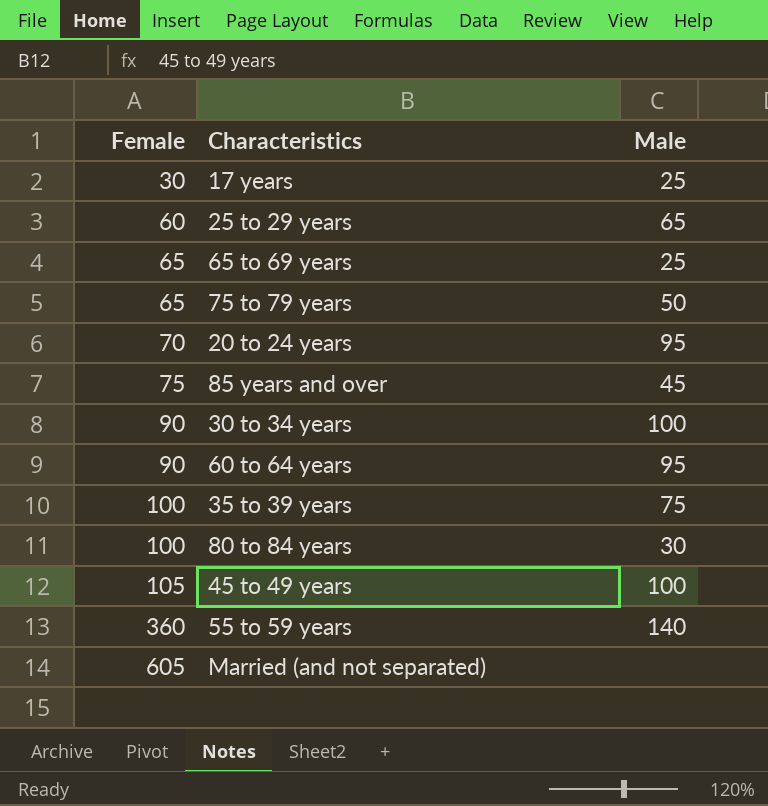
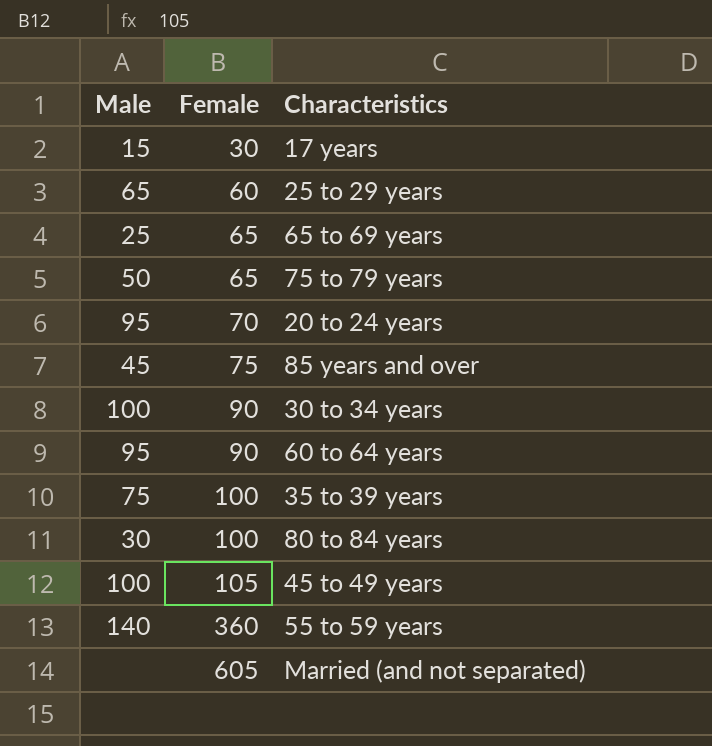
column Male | position: 3 -> 1
17 years | Male: 25 -> 15

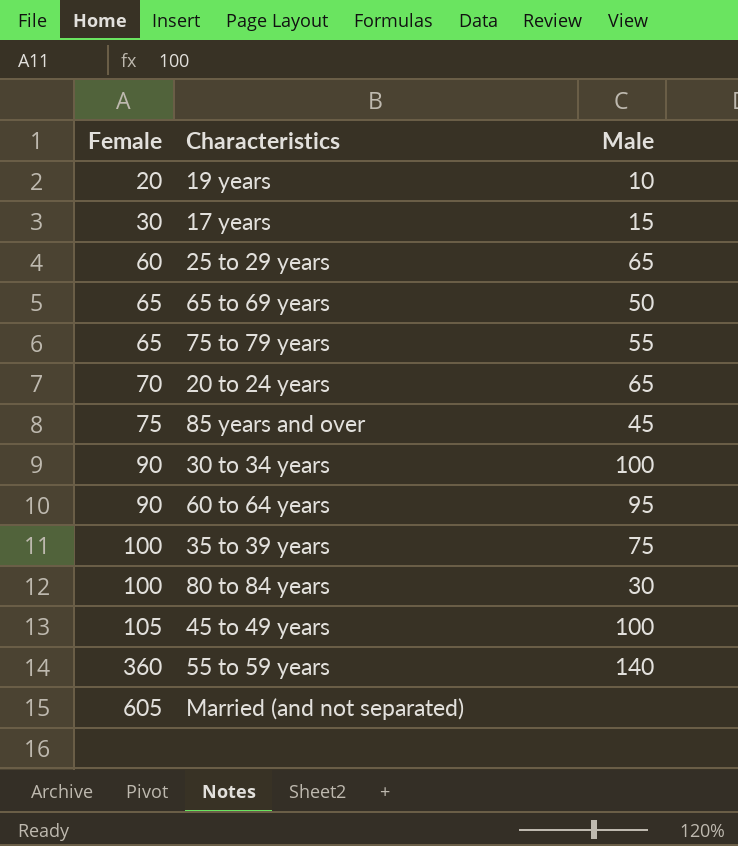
column Male | position: 1 -> 3
row 19 years: none -> 20 | 10
65 to 69 years | Male: 25 -> 50
75 to 79 years | Male: 50 -> 55
20 to 24 years | Male: 95 -> 65

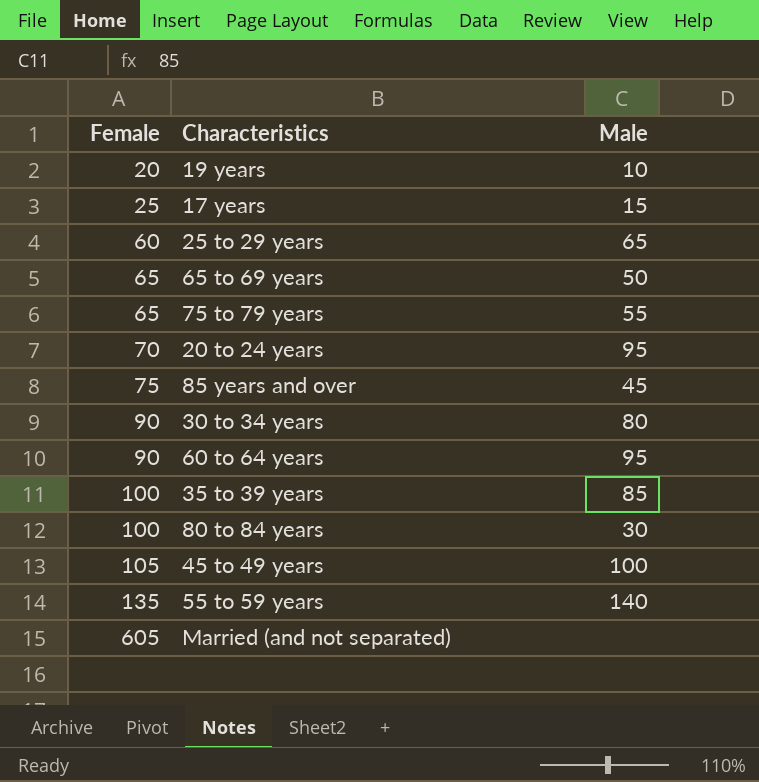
17 years | Female: 30 -> 25
20 to 24 years | Male: 65 -> 95
30 to 34 years | Male: 100 -> 80
35 to 39 years | Male: 75 -> 85
55 to 59 years | Female: 360 -> 135

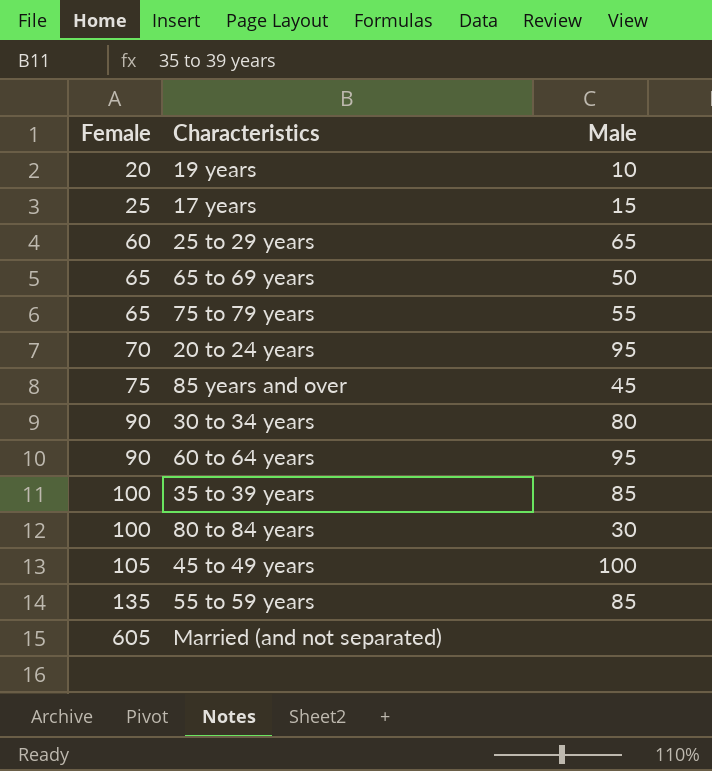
55 to 59 years | Male: 140 -> 85

